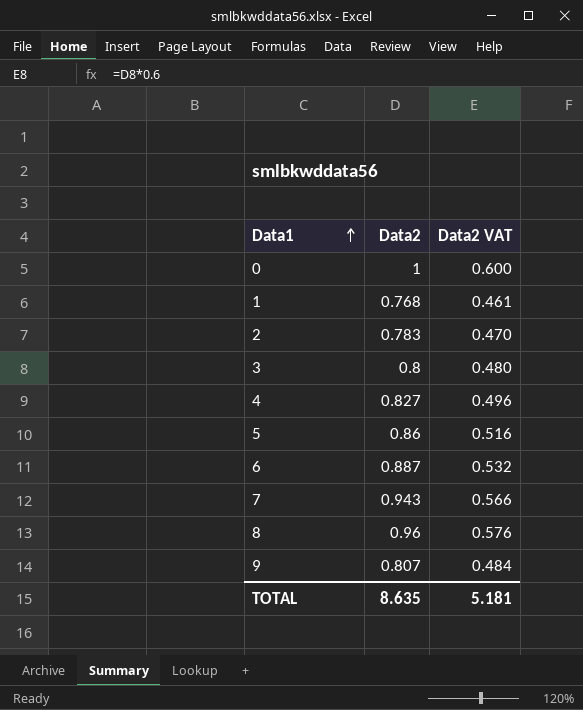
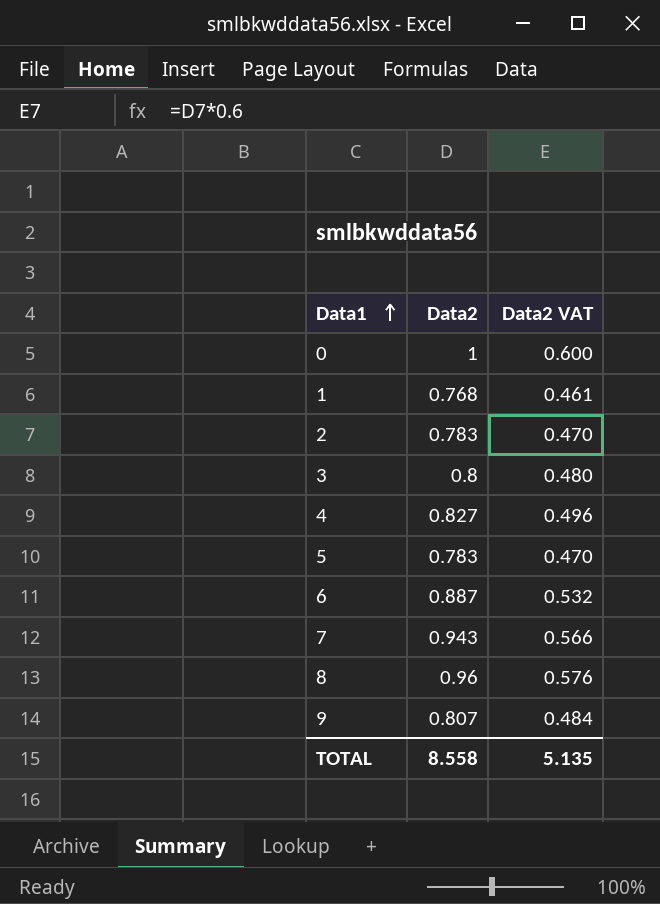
5 | Data2: 0.86 -> 0.783
5 | Data2 VAT: 0.516 -> 0.470
TOTAL | Data2: 8.635 -> 8.558
TOTAL | Data2 VAT: 5.181 -> 5.135

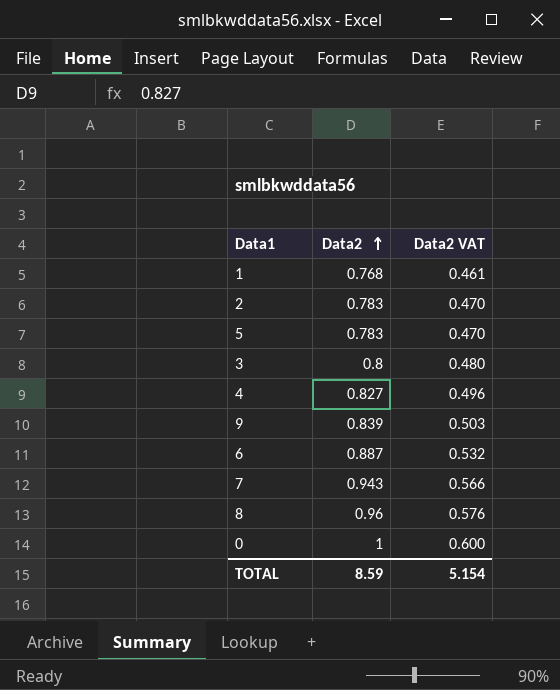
row order: Data1 ascending -> Data2 ascending
9 | Data2: 0.807 -> 0.839
9 | Data2 VAT: 0.484 -> 0.503
TOTAL | Data2: 8.558 -> 8.59
TOTAL | Data2 VAT: 5.135 -> 5.154

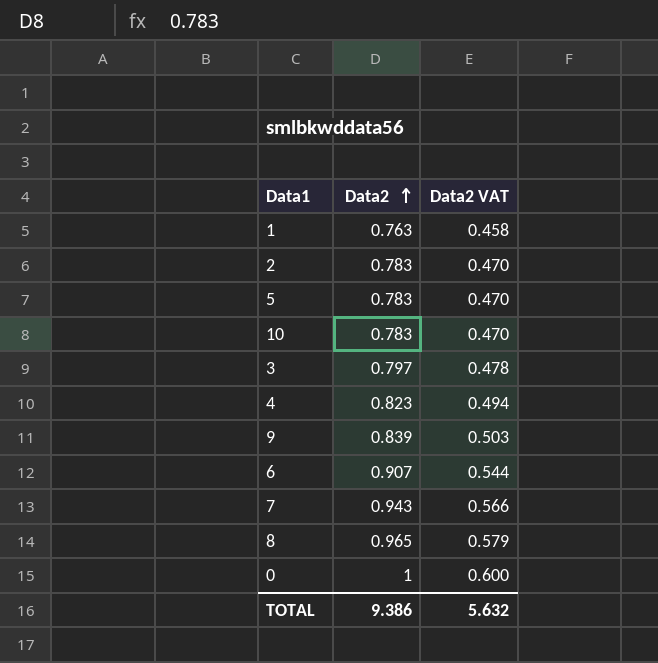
1 | Data2: 0.768 -> 0.763
1 | Data2 VAT: 0.461 -> 0.458
row 10: none -> 0.783 | 0.470
3 | Data2: 0.8 -> 0.797
3 | Data2 VAT: 0.480 -> 0.478
4 | Data2: 0.827 -> 0.823
4 | Data2 VAT: 0.496 -> 0.494
6 | Data2: 0.887 -> 0.907
6 | Data2 VAT: 0.532 -> 0.544
8 | Data2: 0.96 -> 0.965
8 | Data2 VAT: 0.576 -> 0.579
TOTAL | Data2: 8.59 -> 9.386
TOTAL | Data2 VAT: 5.154 -> 5.632

